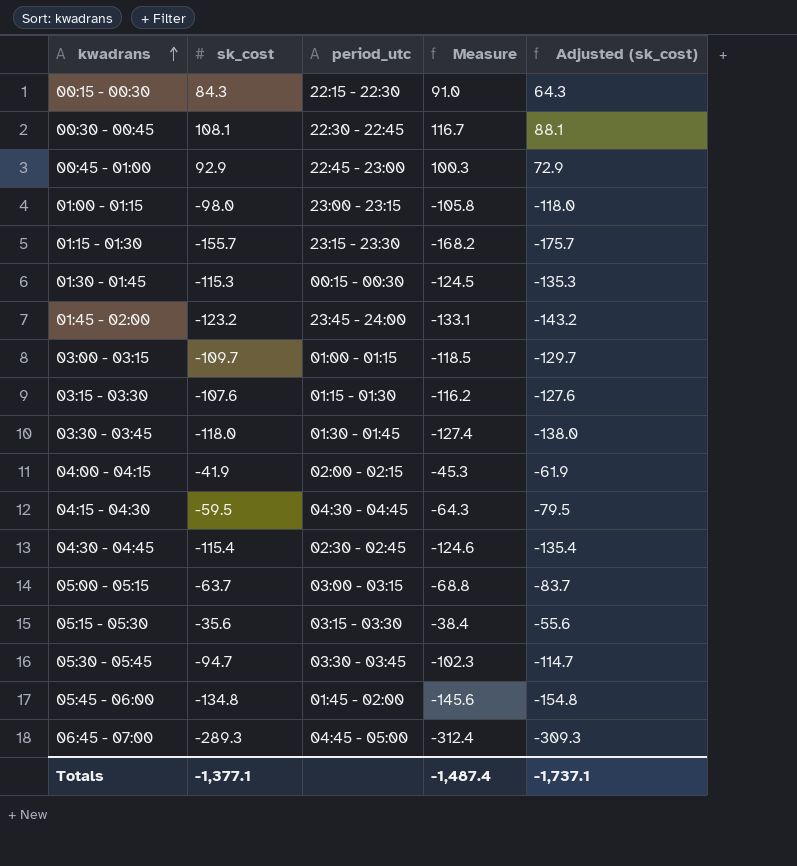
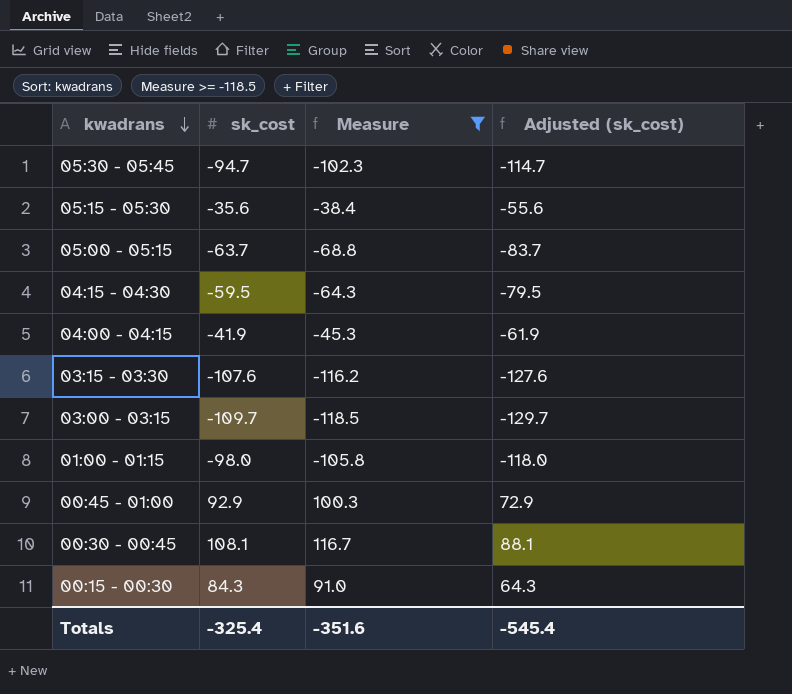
filter: none -> Measure >= -118.5
row order: kwadrans ascending -> kwadrans descending
column period_utc | position: 3 -> none
Totals | sk_cost: -1,377.1 -> -325.4
Totals | Measure: -1,487.4 -> -351.6
Totals | Adjusted (sk_cost): -1,737.1 -> -545.4

